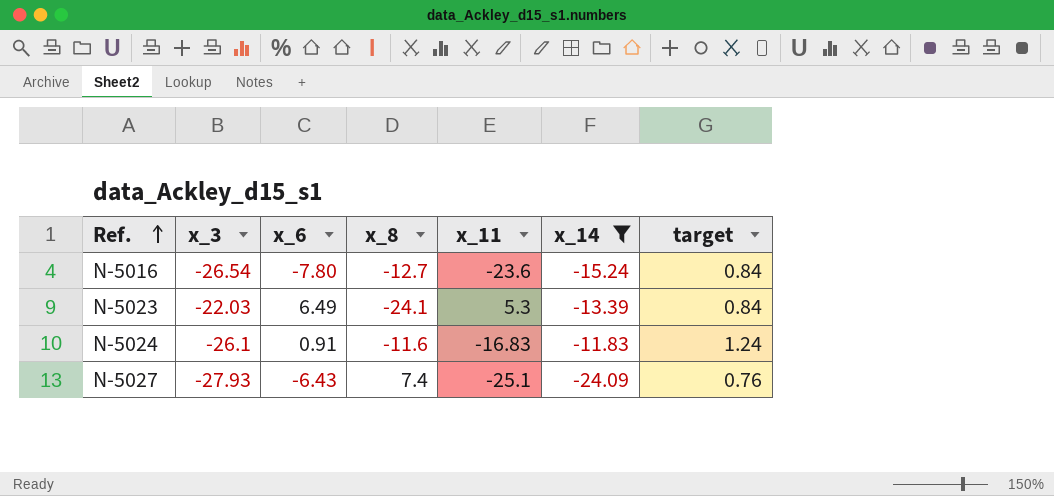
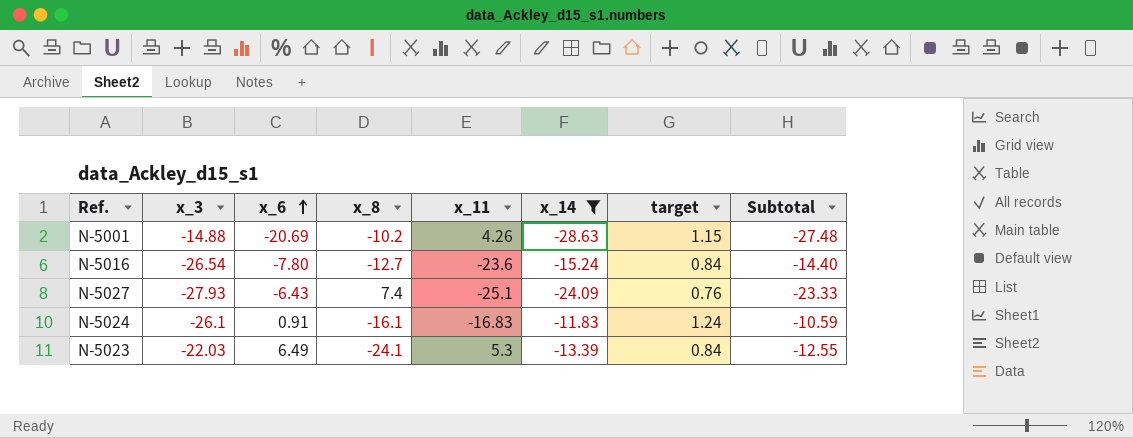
row order: Ref. ascending -> x_6 ascending
column Subtotal | formula: none -> [x_14] + [target]
row N-5001: none -> -14.88 | -20.69 | -10.2 | 4.26 | -28.63 | 1.15 | -27.48
N-5024 | x_8: -11.6 -> -16.1

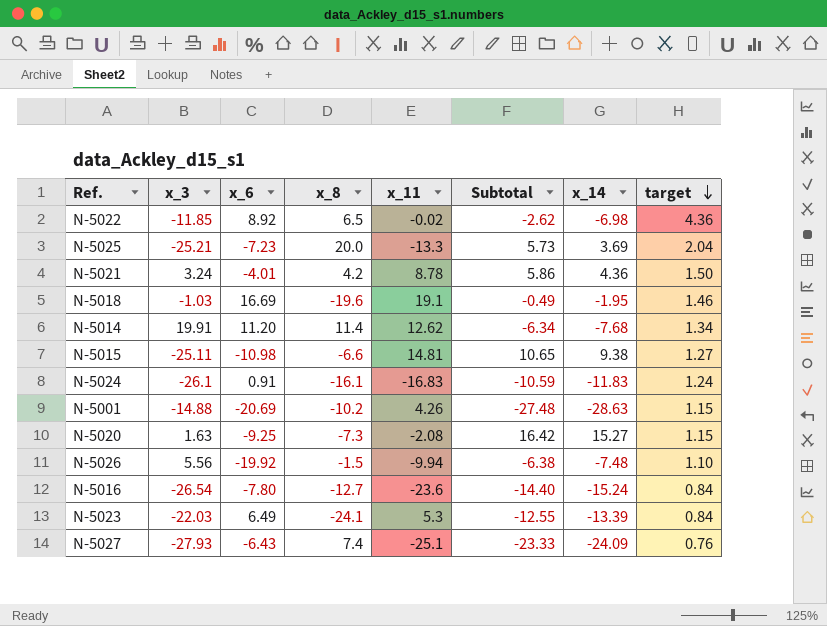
filter: x_14 <= -11.83 -> none
row order: x_6 ascending -> target descending
column Subtotal | position: 8 -> 6

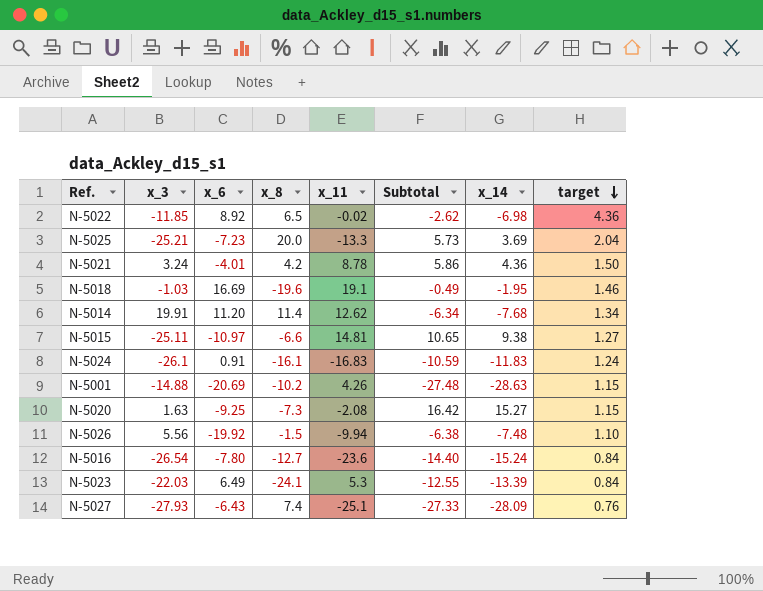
N-5015 | x_6: -10.98 -> -10.97
N-5027 | Subtotal: -23.33 -> -27.33
N-5027 | x_14: -24.09 -> -28.09

